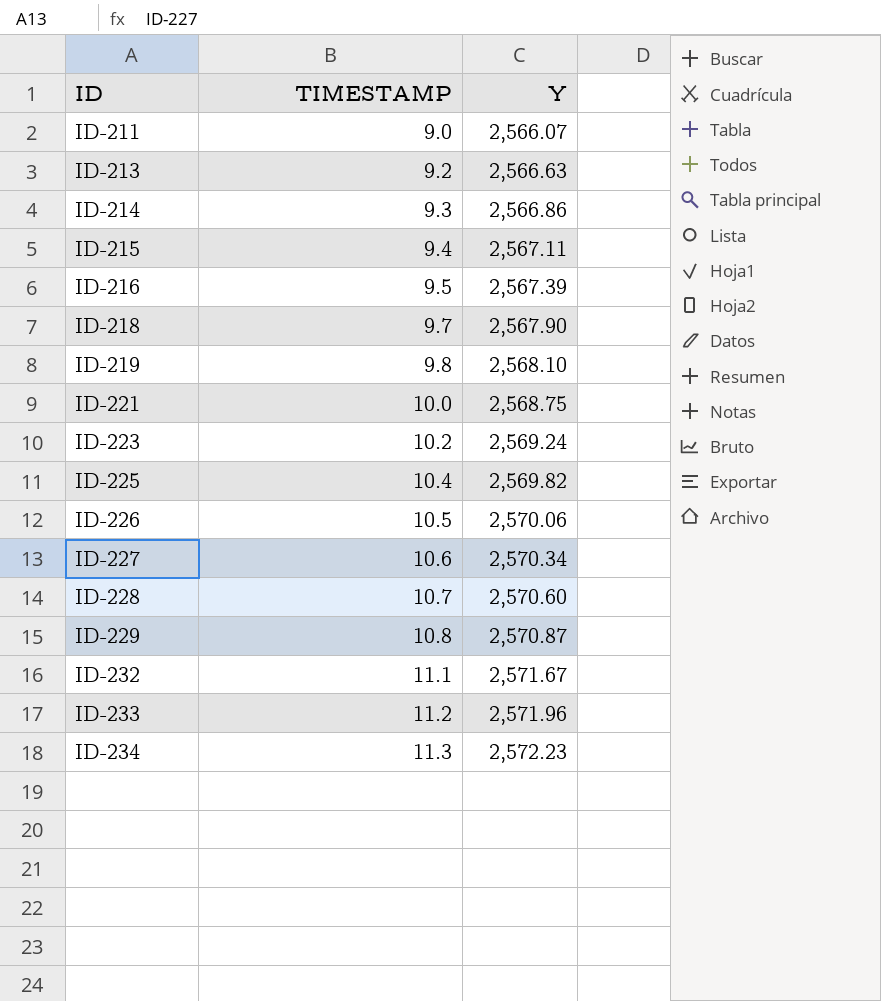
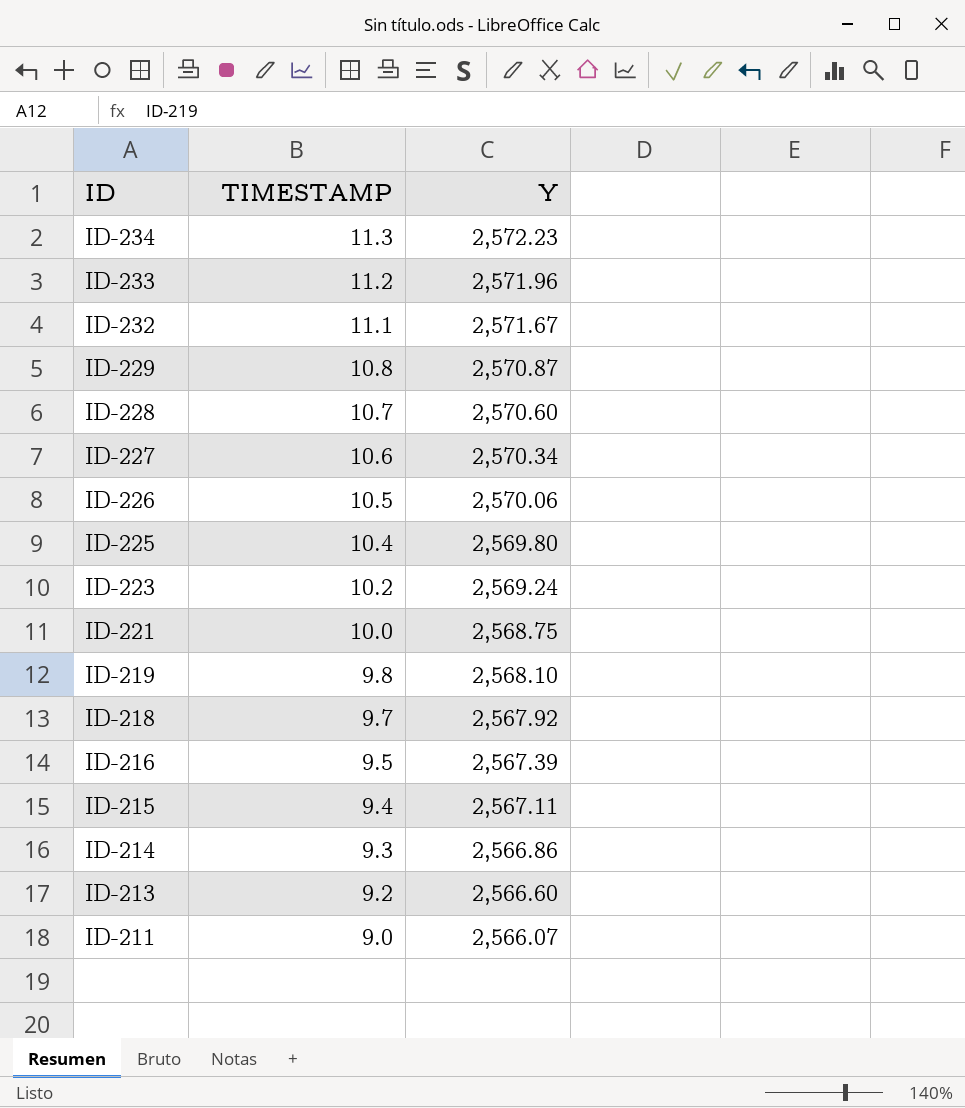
row order: ID ascending -> ID descending
ID-225 | Y: 2,569.82 -> 2,569.80
ID-218 | Y: 2,567.90 -> 2,567.92
ID-213 | Y: 2,566.63 -> 2,566.60

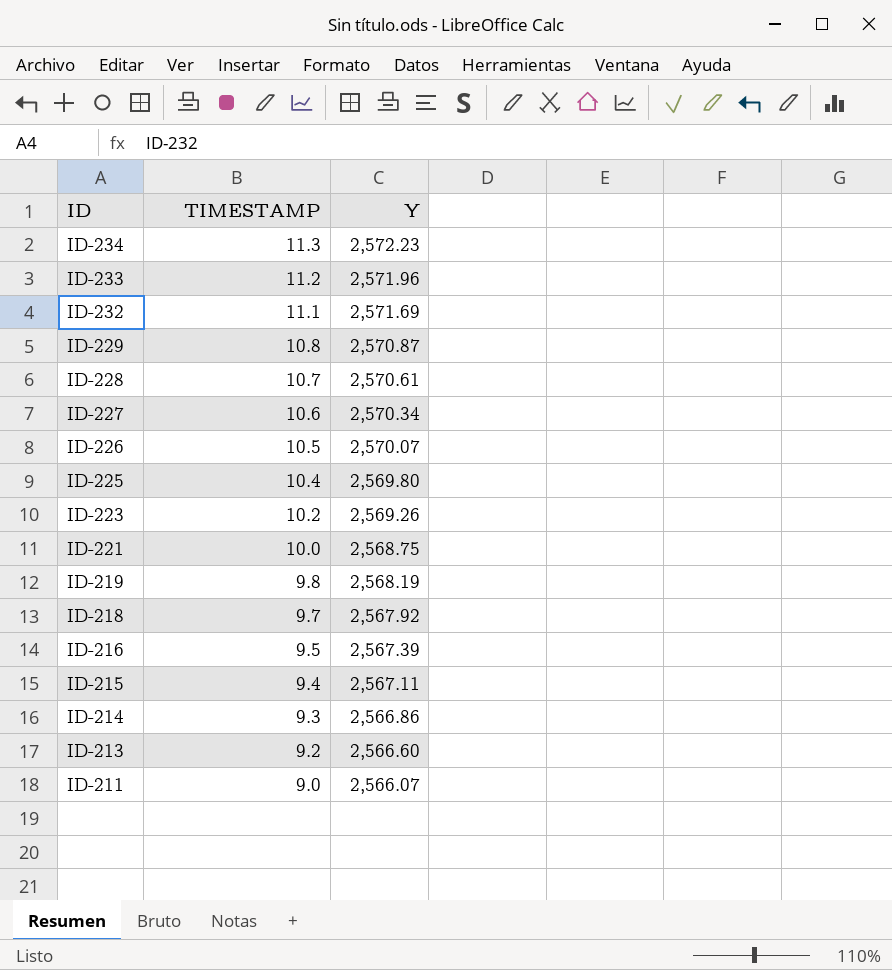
ID-232 | Y: 2,571.67 -> 2,571.69
ID-228 | Y: 2,570.60 -> 2,570.61
ID-226 | Y: 2,570.06 -> 2,570.07
ID-223 | Y: 2,569.24 -> 2,569.26
ID-219 | Y: 2,568.10 -> 2,568.19

